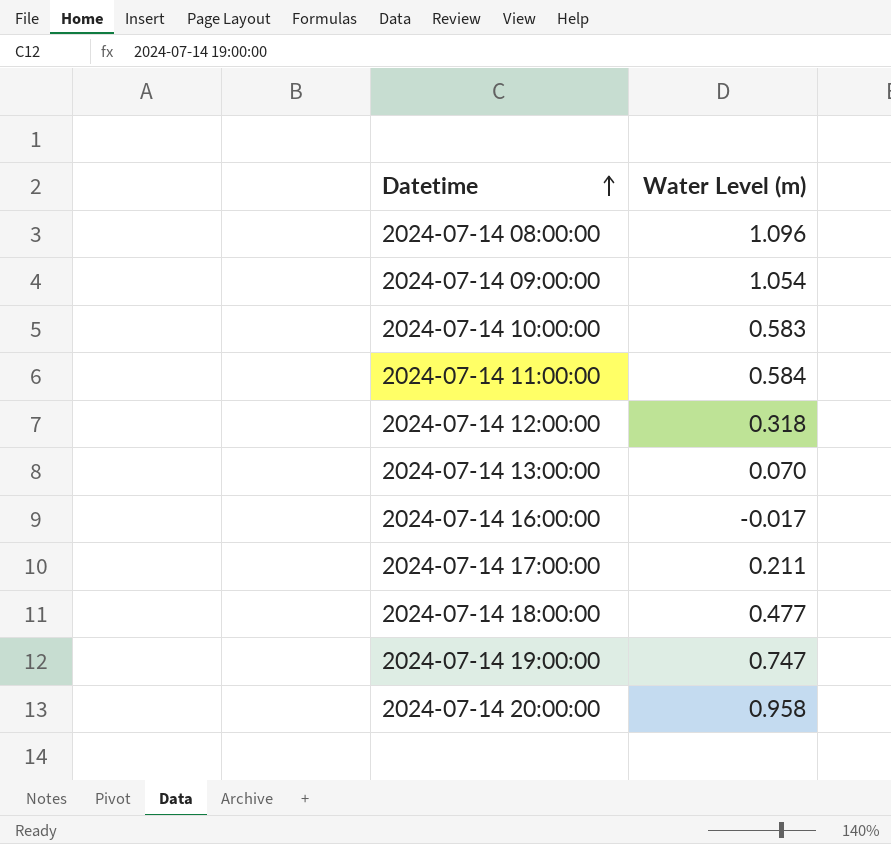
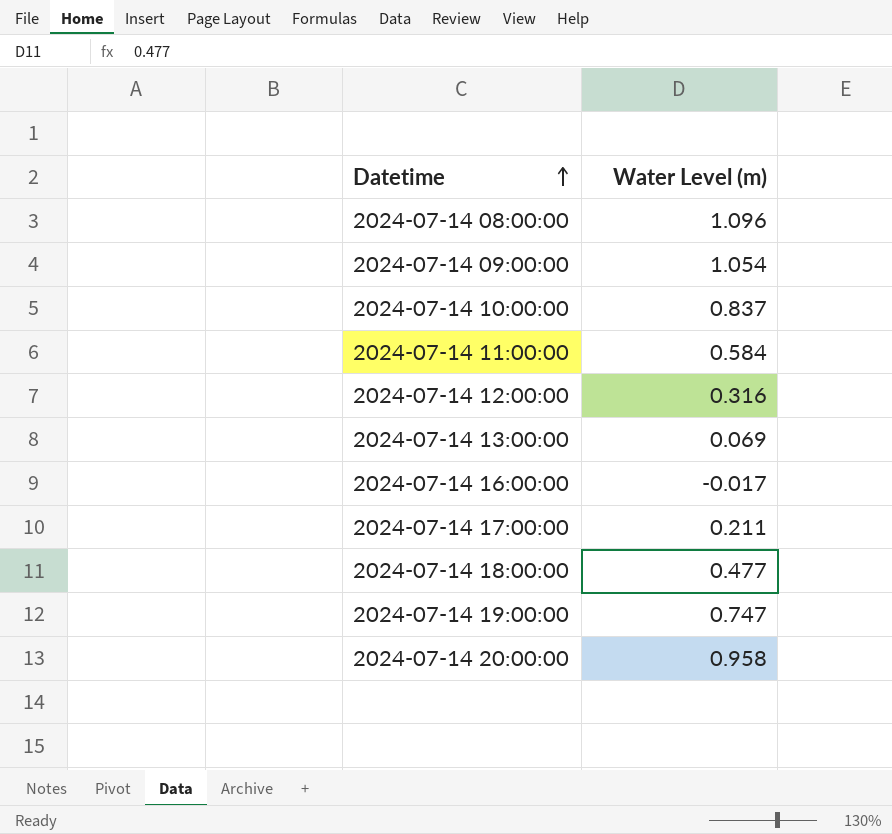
2024-07-14 10:00:00 | Water Level (m): 0.583 -> 0.837
2024-07-14 12:00:00 | Water Level (m): 0.318 -> 0.316
2024-07-14 13:00:00 | Water Level (m): 0.070 -> 0.069

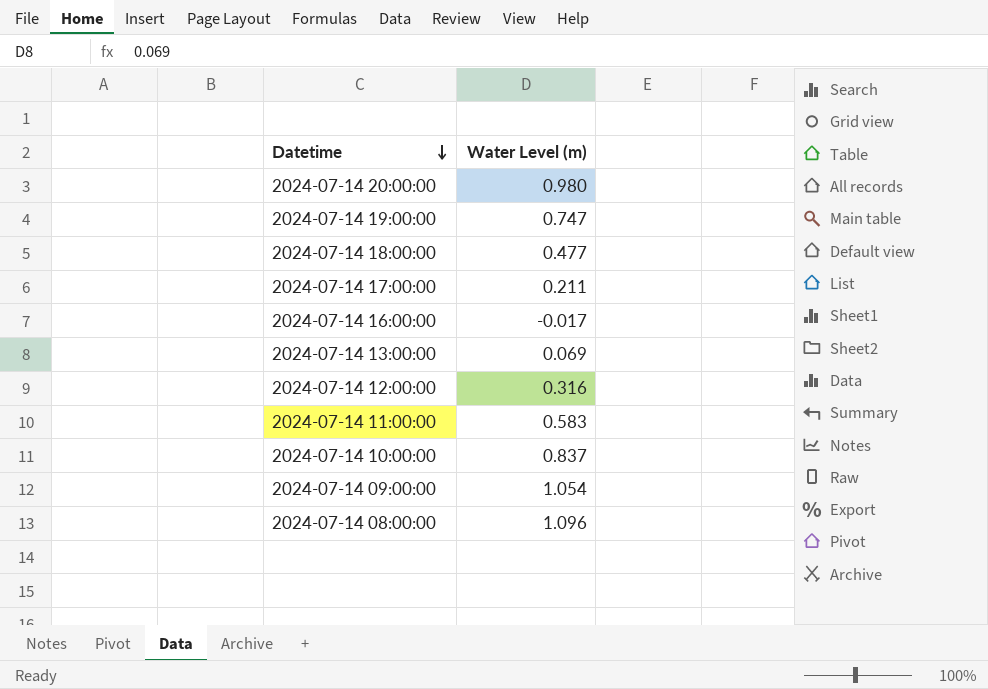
row order: Datetime ascending -> Datetime descending
2024-07-14 20:00:00 | Water Level (m): 0.958 -> 0.980
2024-07-14 11:00:00 | Water Level (m): 0.584 -> 0.583

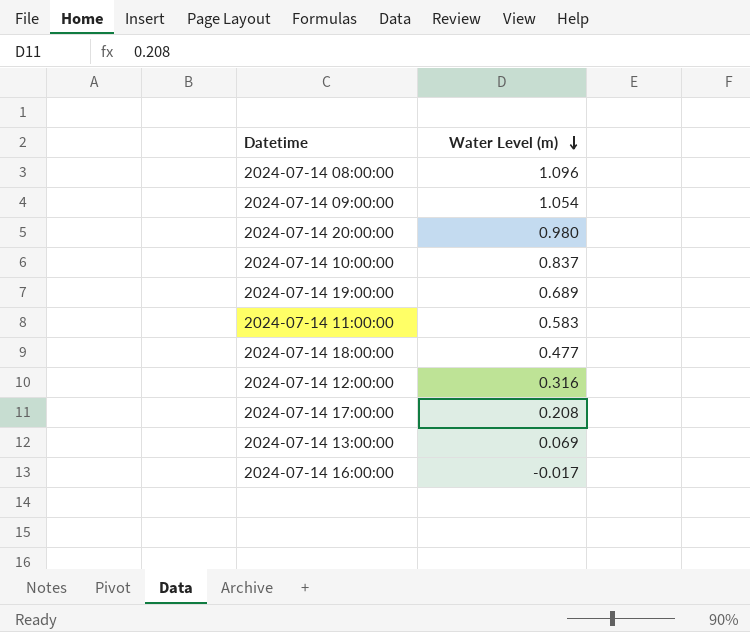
row order: Datetime descending -> Water Level (m) descending
2024-07-14 19:00:00 | Water Level (m): 0.747 -> 0.689
2024-07-14 17:00:00 | Water Level (m): 0.211 -> 0.208

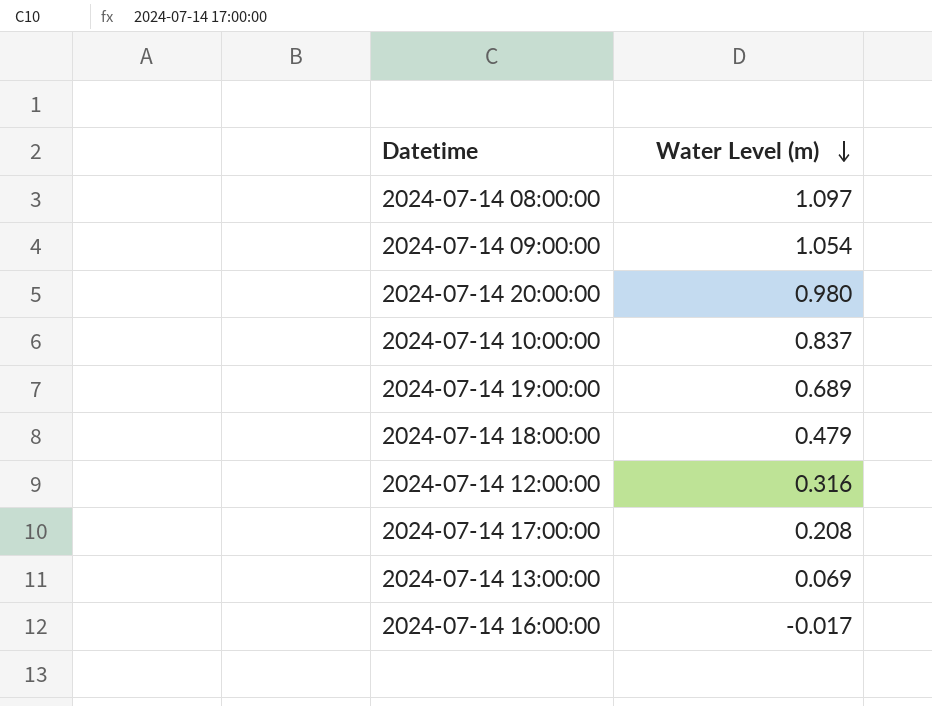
row 2024-07-14 11:00:00: 0.583 -> none
2024-07-14 08:00:00 | Water Level (m): 1.096 -> 1.097
2024-07-14 18:00:00 | Water Level (m): 0.477 -> 0.479

